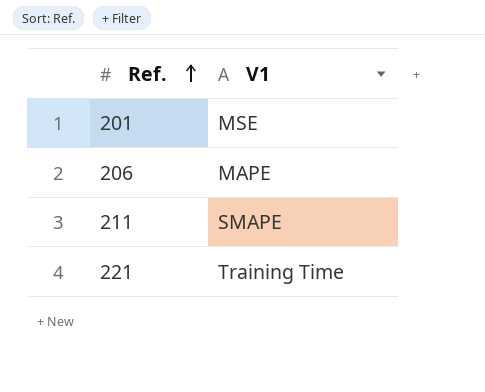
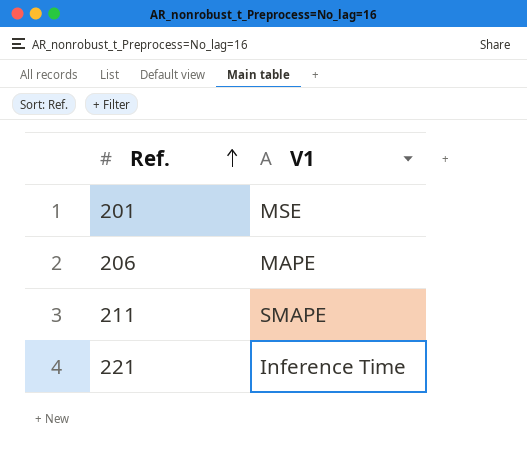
221 | V1: Training Time -> Inference Time

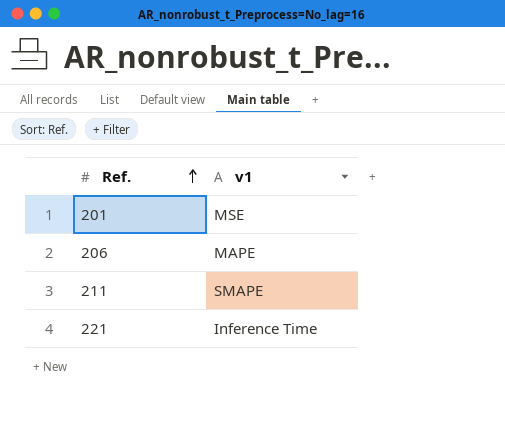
column name: V1 -> v1

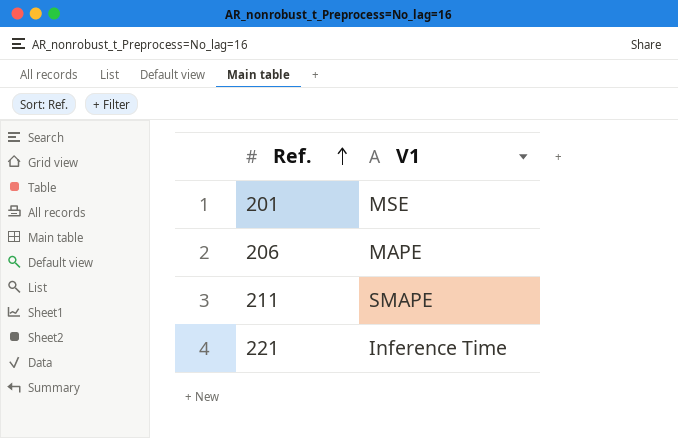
column name: v1 -> V1

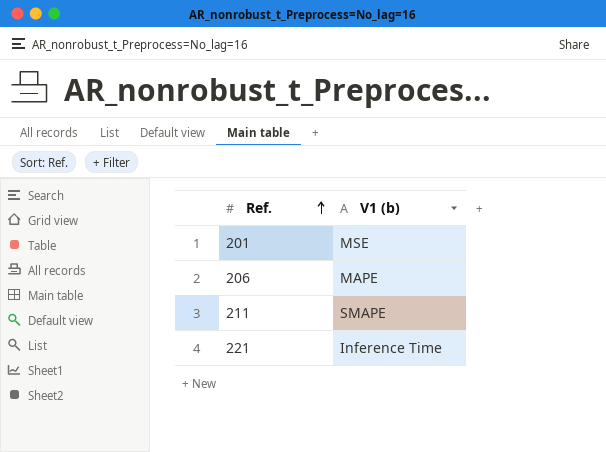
column name: V1 -> V1 (b)

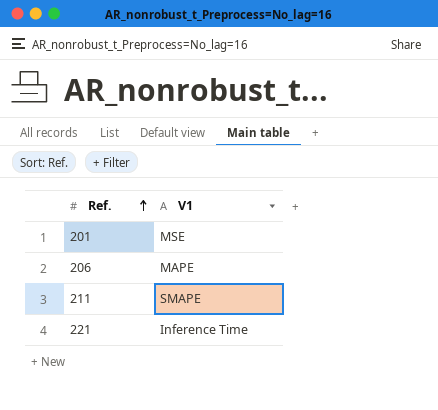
column name: V1 (b) -> V1

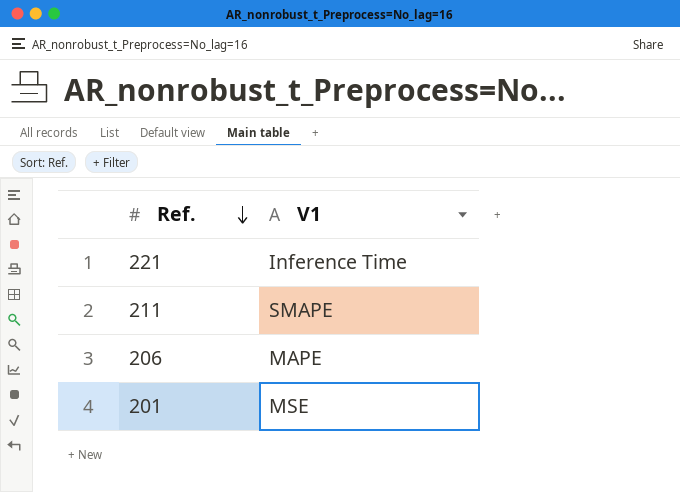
row order: Ref. ascending -> Ref. descending

